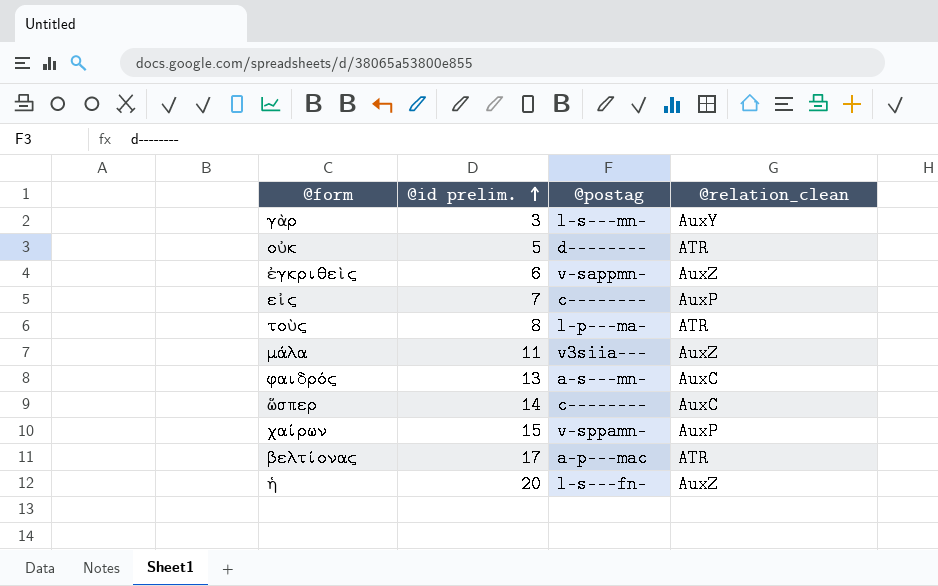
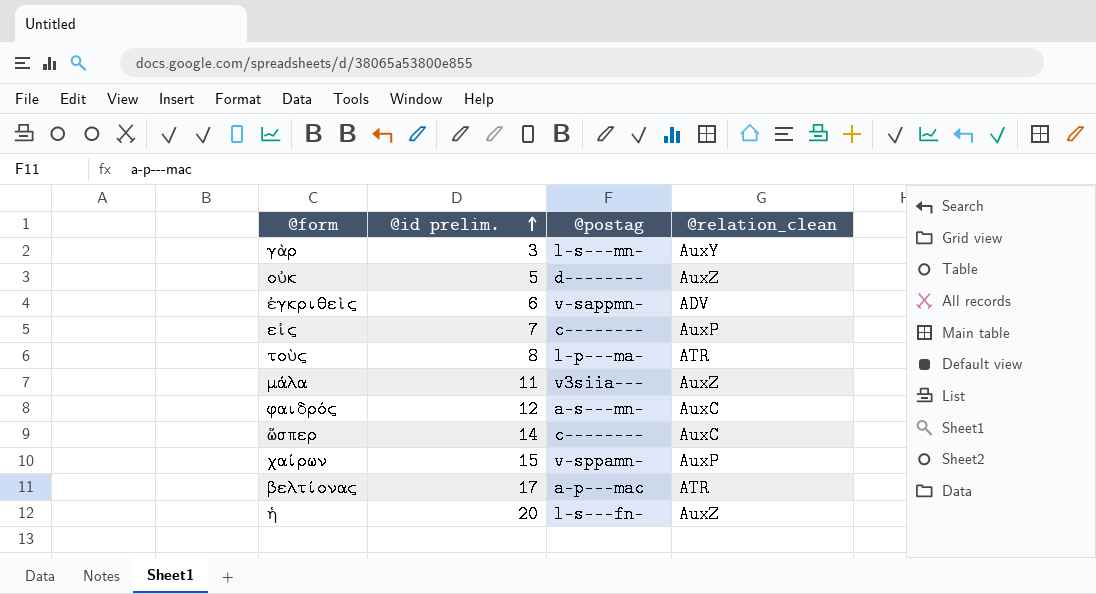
οὐκ | @relation_clean: ATR -> AuxZ
ἐγκριθεὶς | @relation_clean: AuxZ -> ADV
φαιδρός | @id prelim.: 13 -> 12

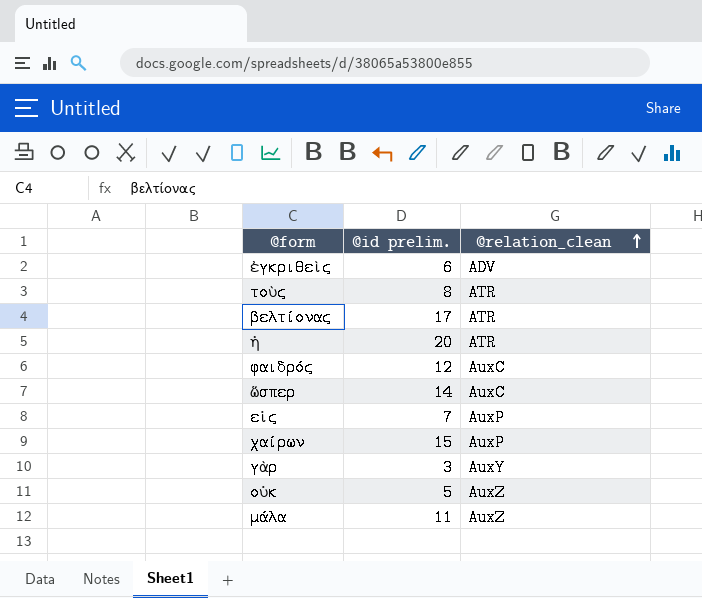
row order: @id prelim. ascending -> @relation_clean ascending
column @postag | position: 3 -> none
ἡ | @relation_clean: AuxZ -> ATR

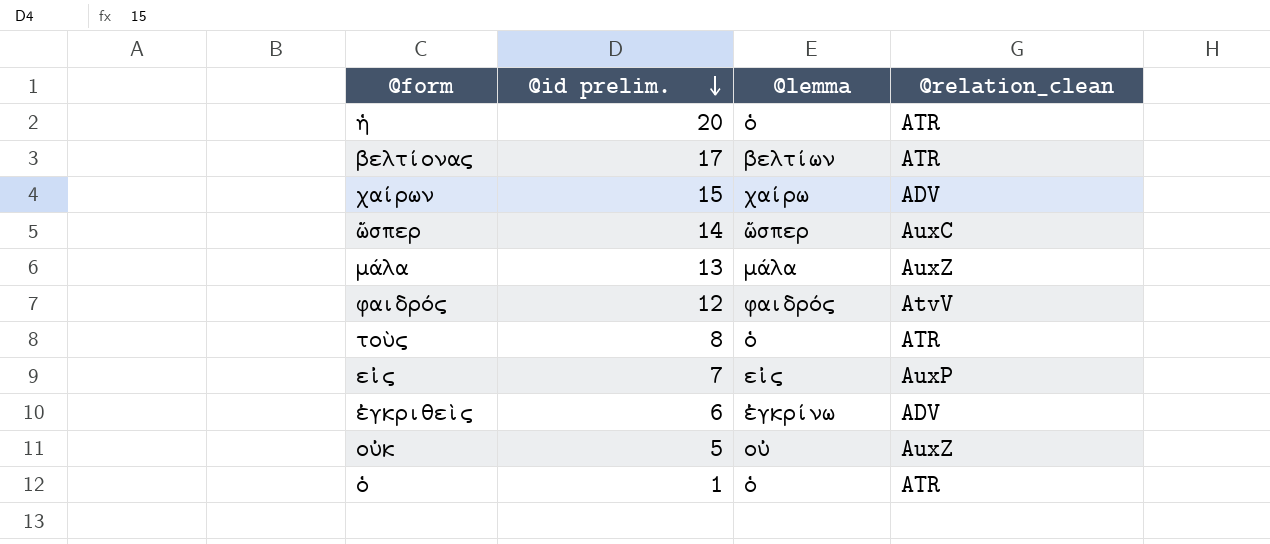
row order: @relation_clean ascending -> @id prelim. descending
column @lemma | position: none -> 3
row γὰρ: 3 | AuxY -> none
χαίρων | @relation_clean: AuxP -> ADV
μάλα | @id prelim.: 11 -> 13
φαιδρός | @relation_clean: AuxC -> AtvV
row ὁ: none -> 1 | ὁ | ATR

